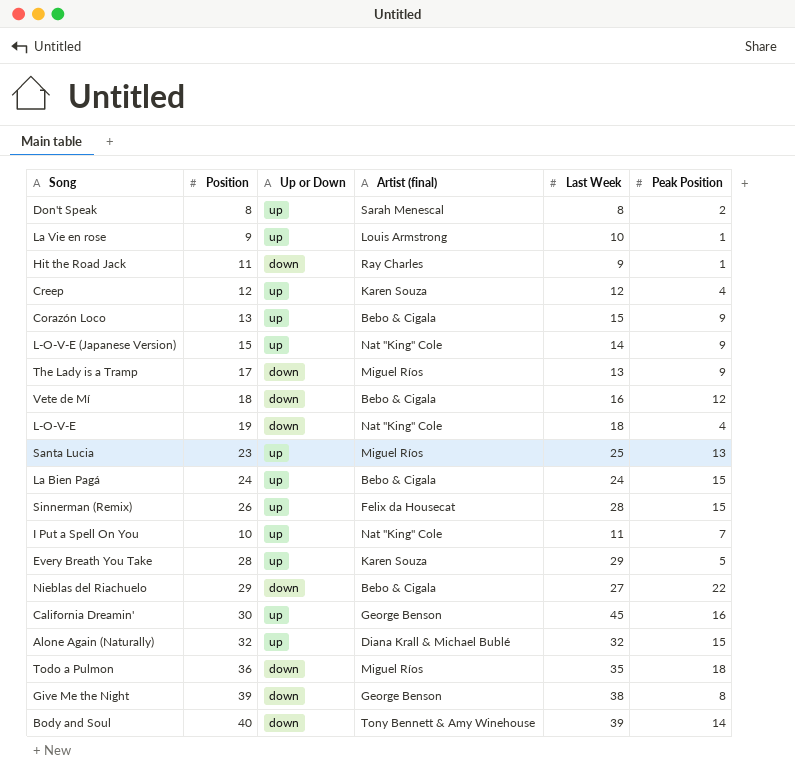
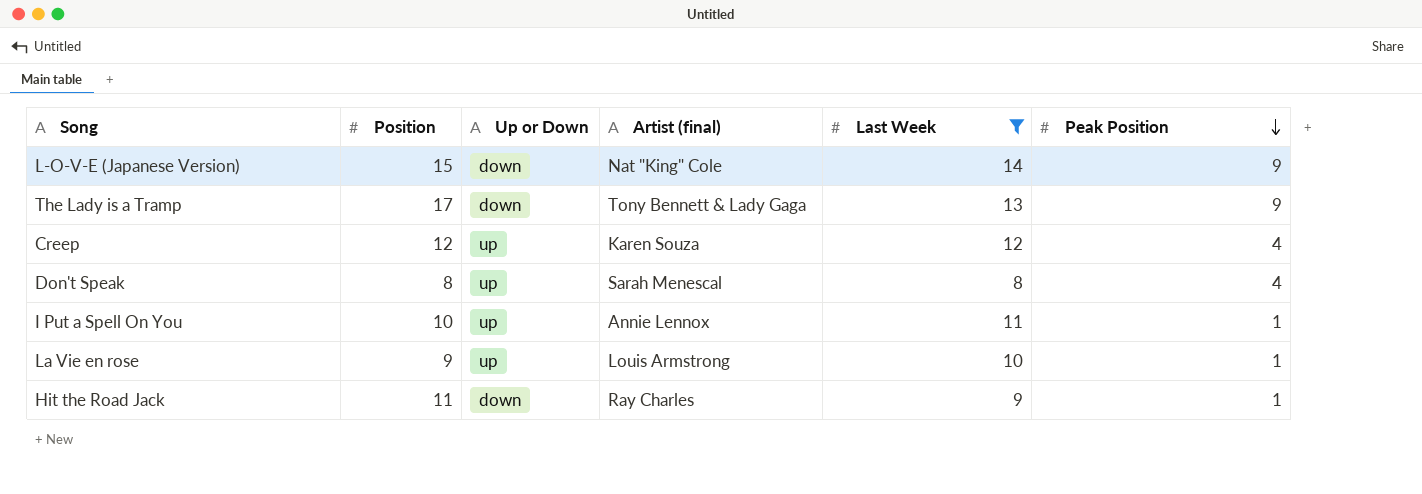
filter: none -> Last Week <= 14
row order: none -> Peak Position descending
L-O-V-E (Japanese Version) | Up or Down: up -> down
The Lady is a Tramp | Artist (final): Miguel Ríos -> Tony Bennett & Lady Gaga
Don't Speak | Peak Position: 2 -> 4
I Put a Spell On You | Artist (final): Nat "King" Cole -> Annie Lennox
I Put a Spell On You | Peak Position: 7 -> 1

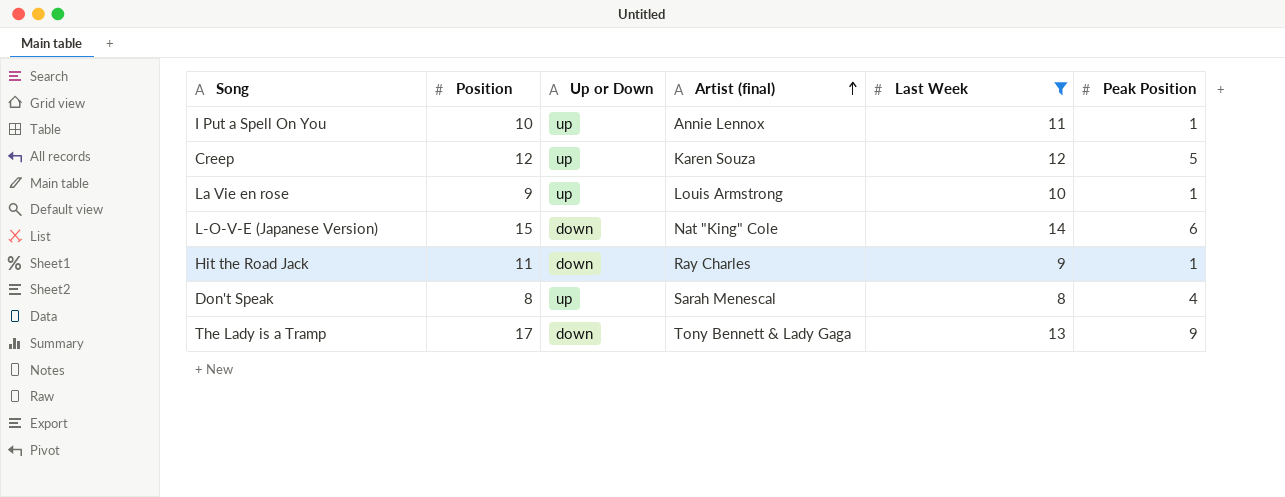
row order: Peak Position descending -> Artist (final) ascending
Creep | Peak Position: 4 -> 5
L-O-V-E (Japanese Version) | Peak Position: 9 -> 6

